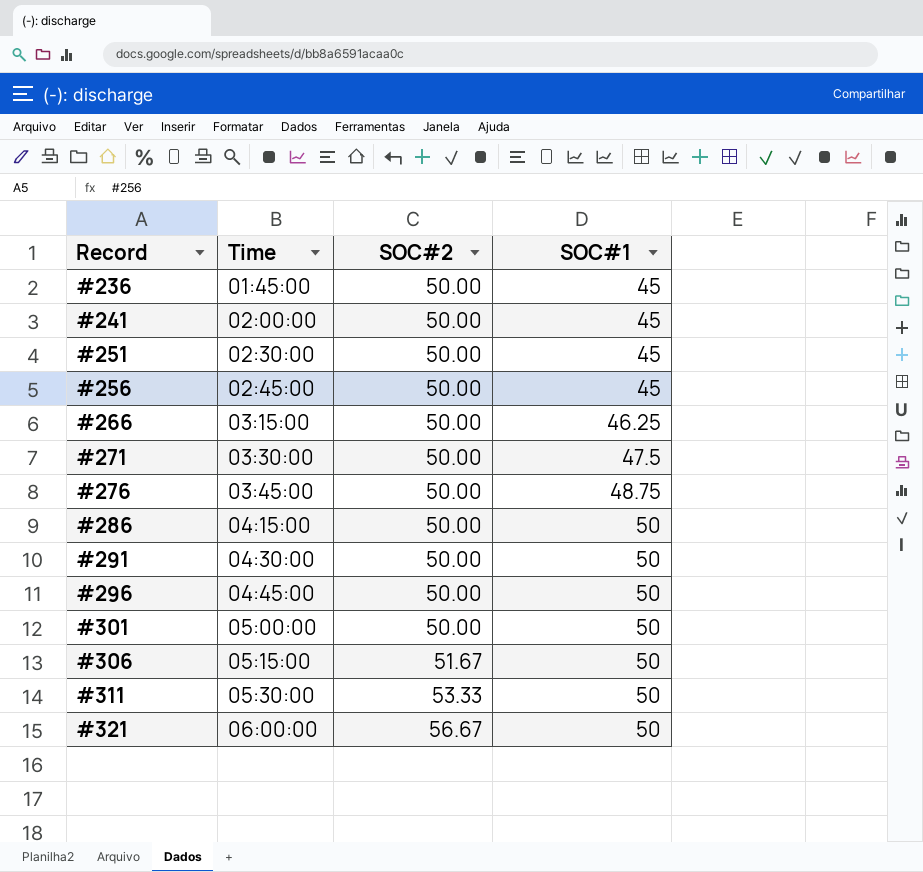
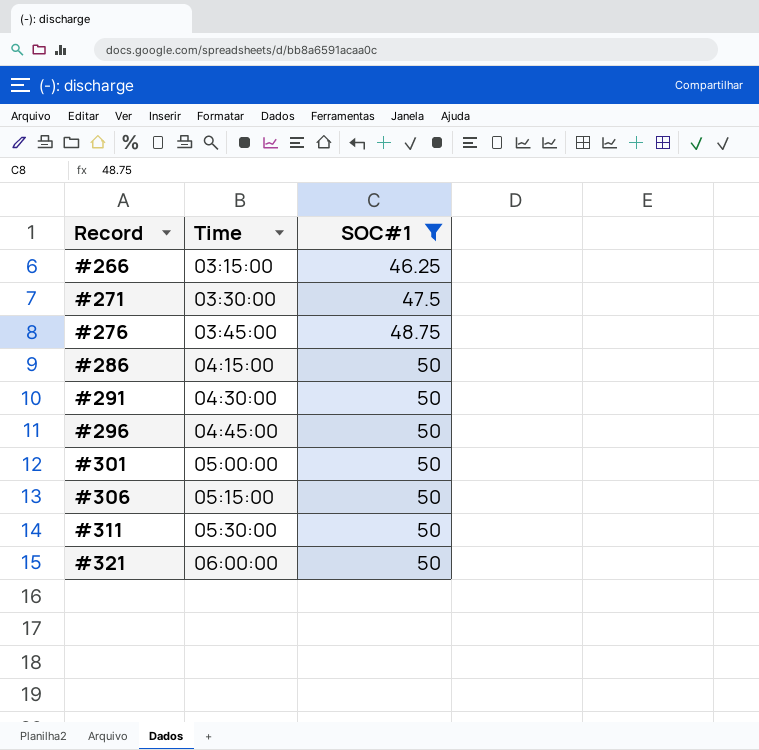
filter: none -> SOC#1 != 45
column SOC#2 | position: 3 -> none

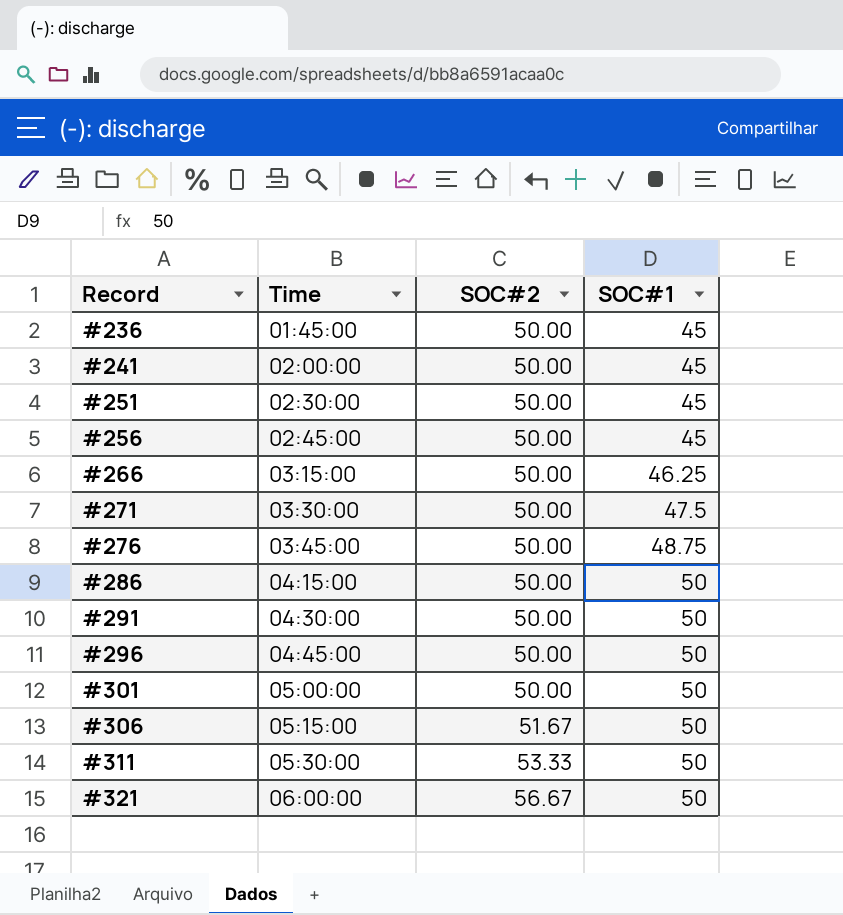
filter: SOC#1 != 45 -> none
column SOC#2 | position: none -> 3

